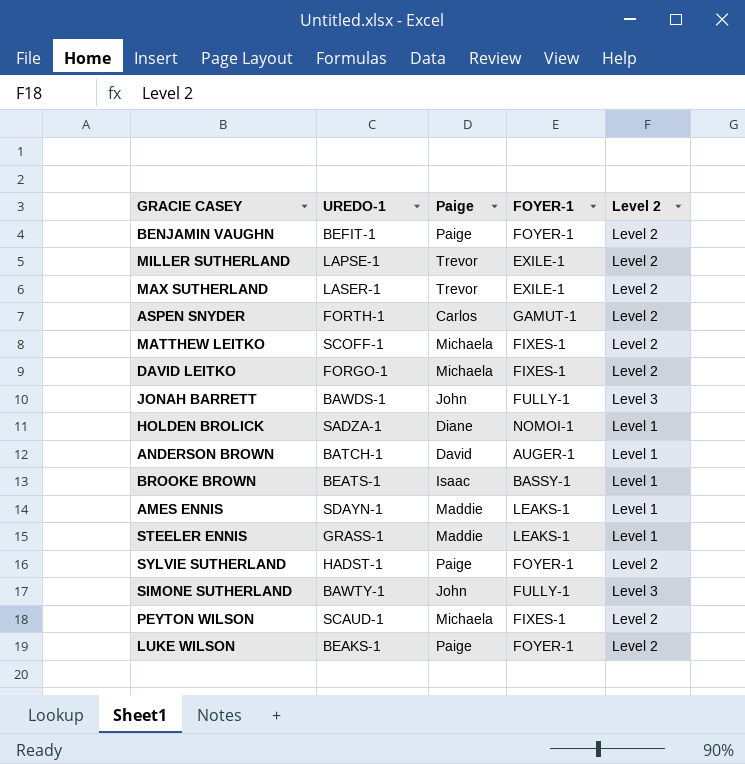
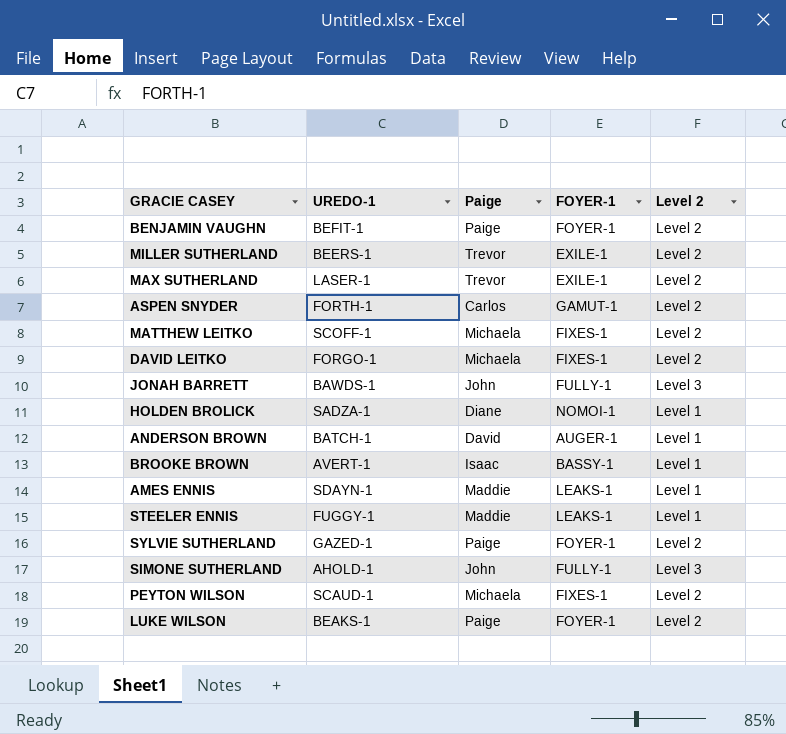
MILLER SUTHERLAND | UREDO-1: LAPSE-1 -> BEERS-1
BROOKE BROWN | UREDO-1: BEATS-1 -> AVERT-1
STEELER ENNIS | UREDO-1: GRASS-1 -> FUGGY-1
SYLVIE SUTHERLAND | UREDO-1: HADST-1 -> GAZED-1
SIMONE SUTHERLAND | UREDO-1: BAWTY-1 -> AHOLD-1

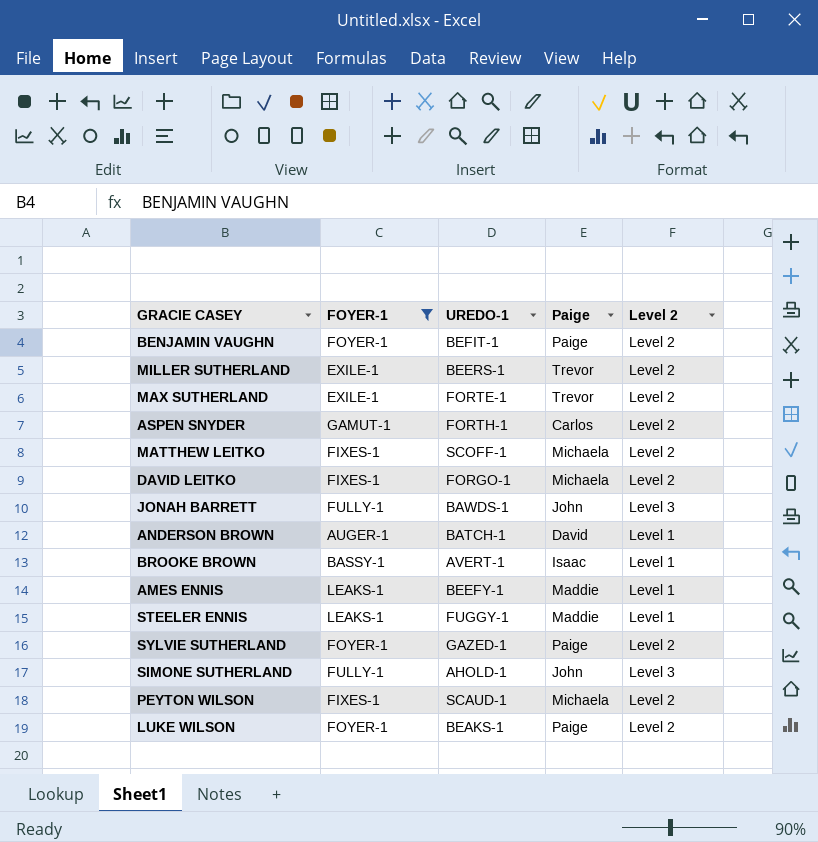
filter: none -> FOYER-1 != NOMOI-1
column FOYER-1 | position: 4 -> 2
MAX SUTHERLAND | UREDO-1: LASER-1 -> FORTE-1
AMES ENNIS | UREDO-1: SDAYN-1 -> BEEFY-1

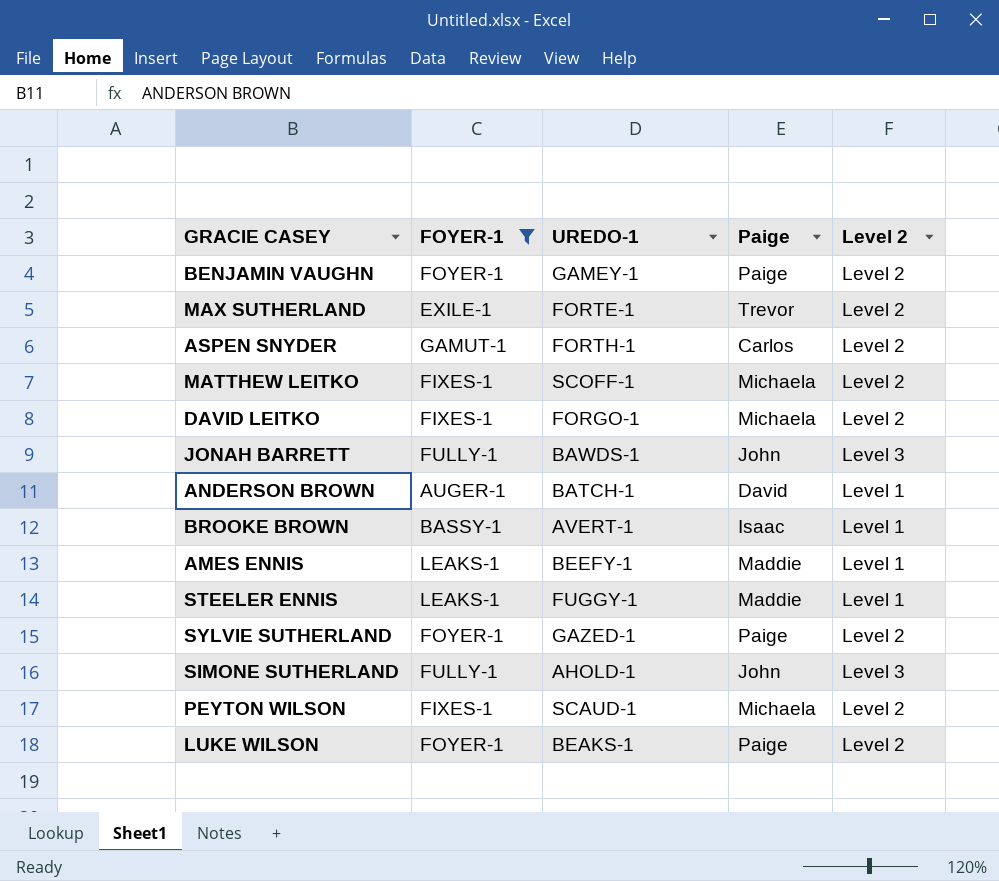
row MILLER SUTHERLAND: EXILE-1 | BEERS-1 | Trevor | Level 2 -> none
BENJAMIN VAUGHN | UREDO-1: BEFIT-1 -> GAMEY-1

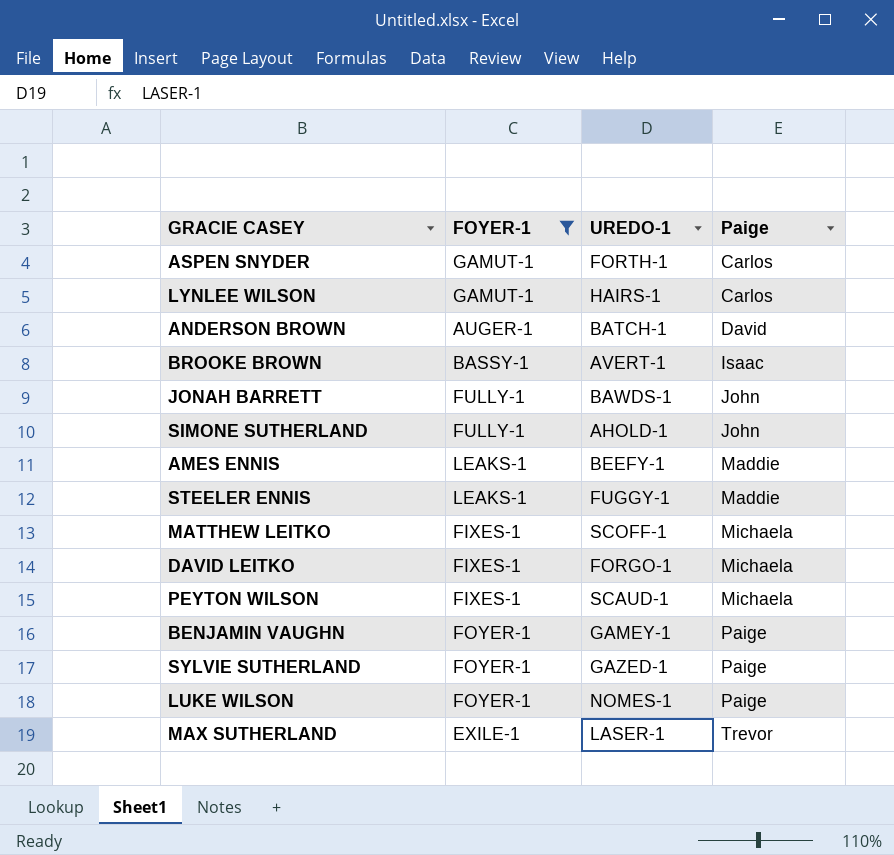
row order: none -> Paige ascending
column Level 2 | position: 5 -> none
row LYNLEE WILSON: none -> GAMUT-1 | HAIRS-1 | Carlos
LUKE WILSON | UREDO-1: BEAKS-1 -> NOMES-1
MAX SUTHERLAND | UREDO-1: FORTE-1 -> LASER-1

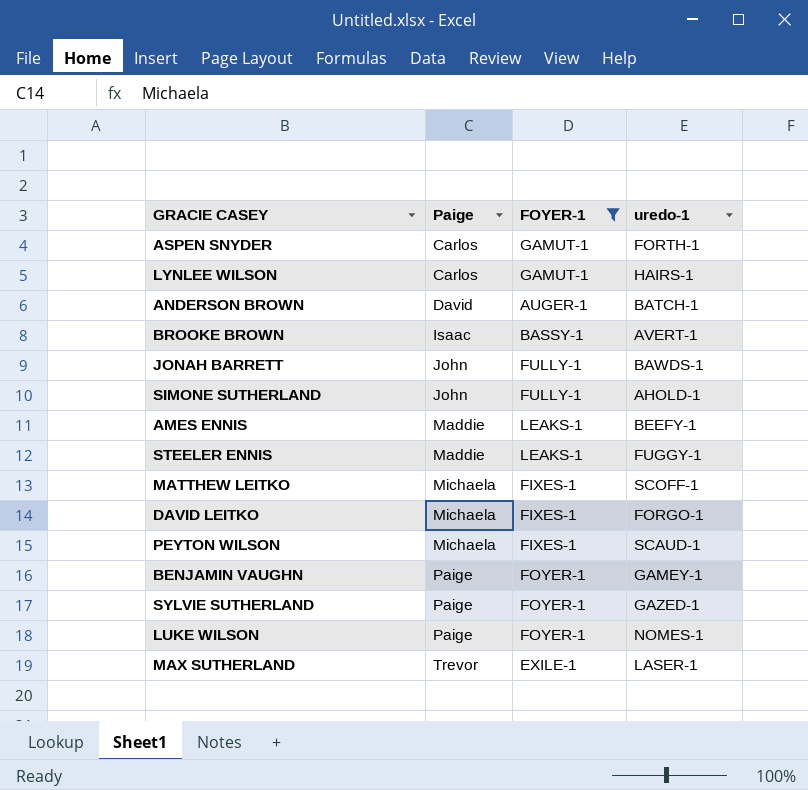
column Paige | position: 4 -> 2
column name: UREDO-1 -> uredo-1

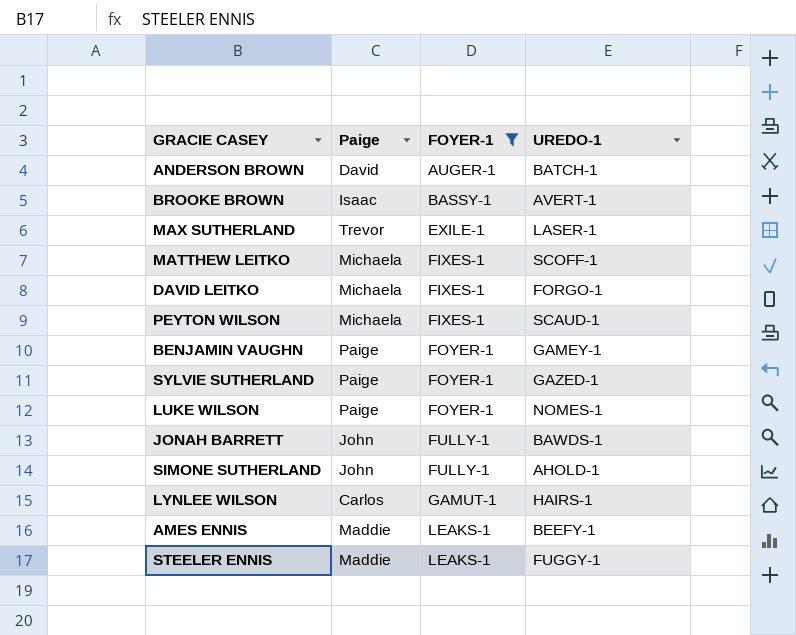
row order: Paige ascending -> FOYER-1 ascending
column name: uredo-1 -> UREDO-1
row ASPEN SNYDER: Carlos | GAMUT-1 | FORTH-1 -> none

